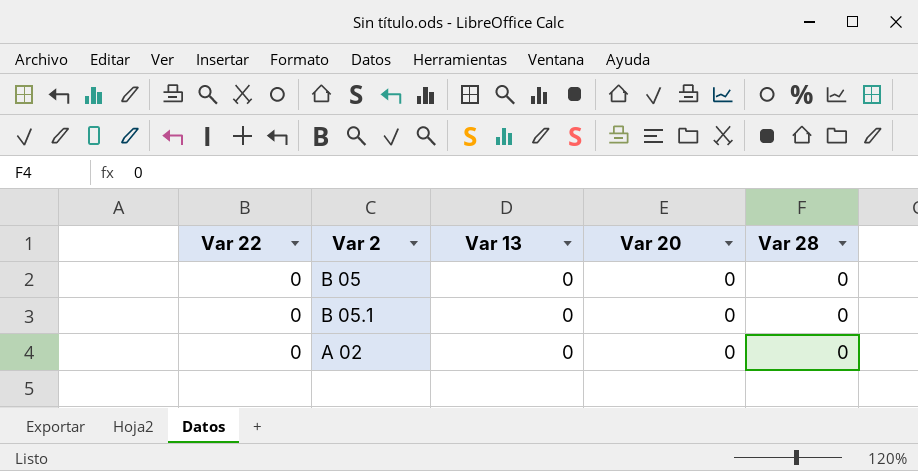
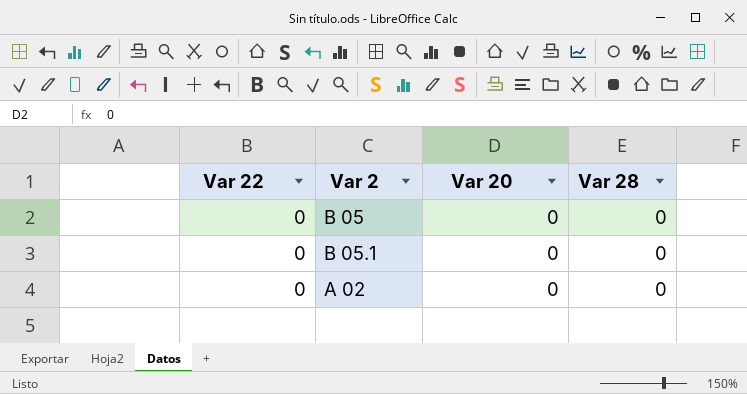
column Var 13 | position: 3 -> none

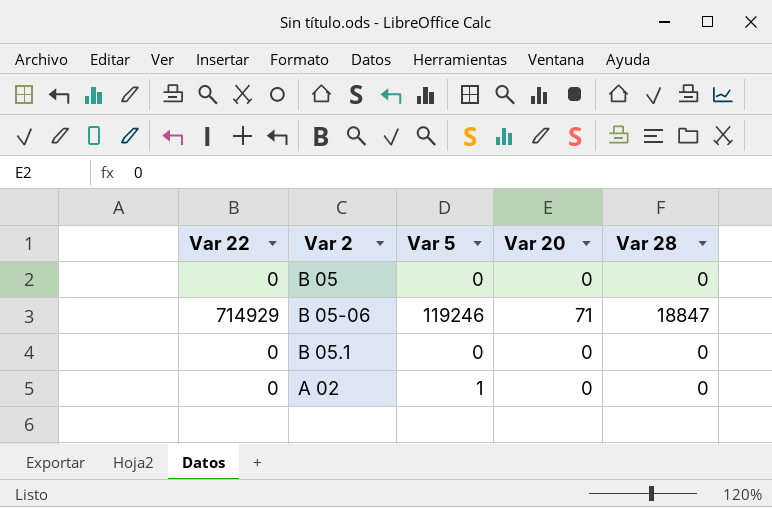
column Var 5 | position: none -> 3
row B 05-06: none -> 714929 | 119246 | 71 | 18847

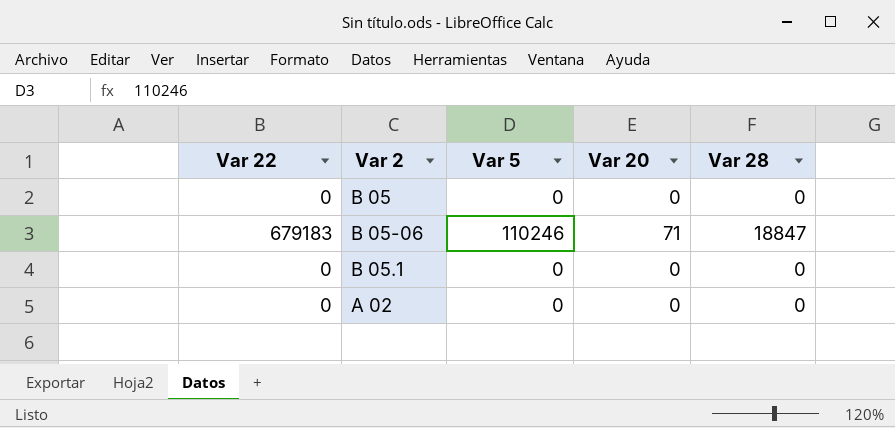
B 05-06 | Var 22: 714929 -> 679183
B 05-06 | Var 5: 119246 -> 110246
А 02 | Var 5: 1 -> 0

